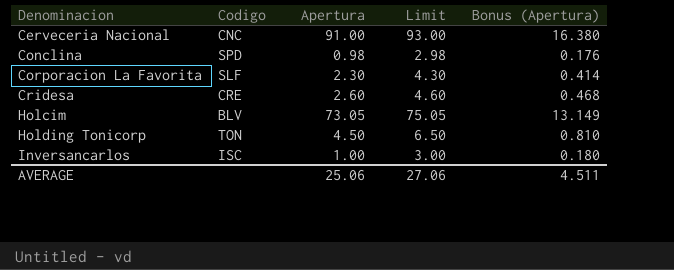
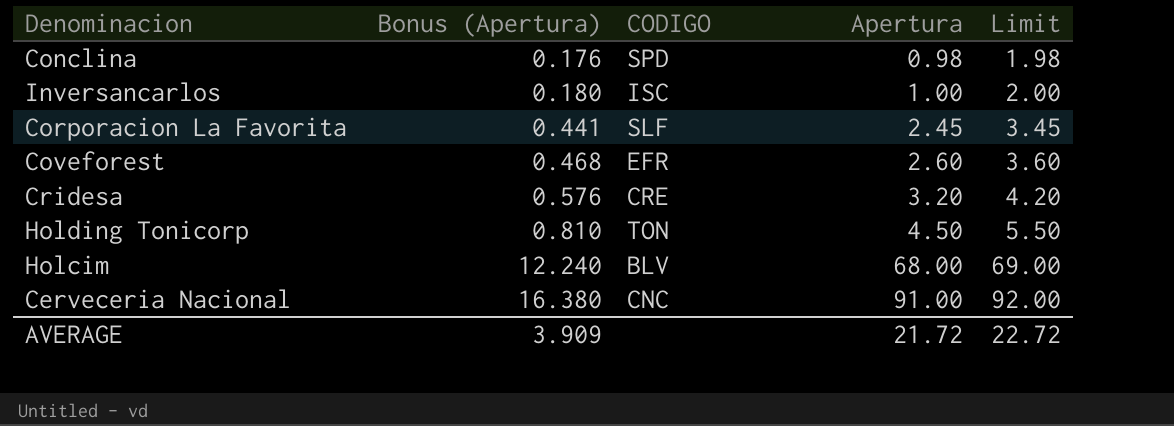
row order: Denominacion ascending -> Bonus (Apertura) ascending
column Bonus (Apertura) | position: 5 -> 2
column name: Codigo -> CODIGO
column Limit | formula: [Apertura] + 2 -> [Apertura] + 1
Corporacion La Favorita | Bonus (Apertura): 0.414 -> 0.441
Corporacion La Favorita | Apertura: 2.30 -> 2.45
row Coveforest: none -> 0.468 | EFR | 2.60 | 3.60
Cridesa | Bonus (Apertura): 0.468 -> 0.576
Cridesa | Apertura: 2.60 -> 3.20
Holcim | Bonus (Apertura): 13.149 -> 12.240
Holcim | Apertura: 73.05 -> 68.00
AVERAGE | Bonus (Apertura): 4.511 -> 3.909
AVERAGE | Apertura: 25.06 -> 21.72
AVERAGE | Limit: 27.06 -> 22.72

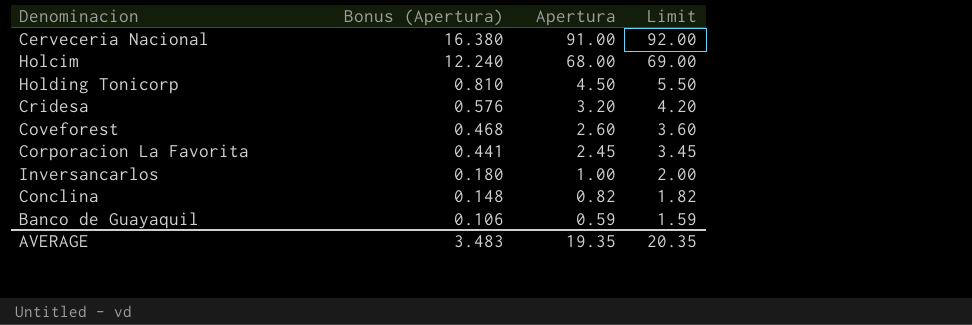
row order: Bonus (Apertura) ascending -> Bonus (Apertura) descending
column CODIGO | position: 3 -> none
Conclina | Bonus (Apertura): 0.176 -> 0.148
Conclina | Apertura: 0.98 -> 0.82
Conclina | Limit: 1.98 -> 1.82
row Banco de Guayaquil: none -> 0.106 | 0.59 | 1.59
AVERAGE | Bonus (Apertura): 3.909 -> 3.483
AVERAGE | Apertura: 21.72 -> 19.35
AVERAGE | Limit: 22.72 -> 20.35

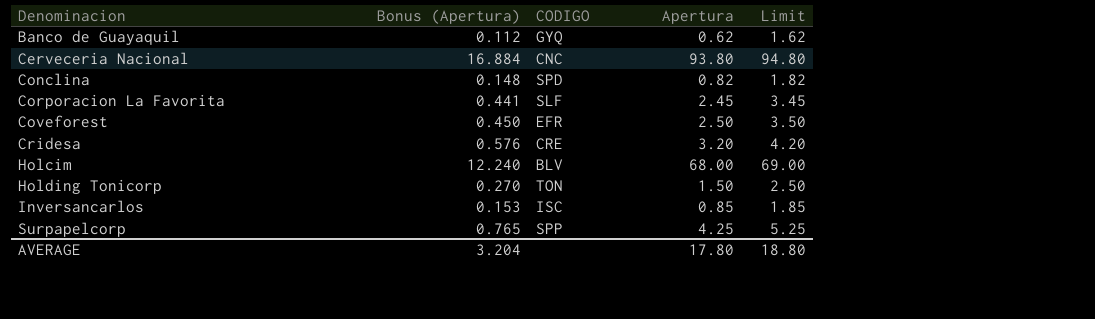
row order: Bonus (Apertura) descending -> Denominacion ascending
column CODIGO | position: none -> 3
Banco de Guayaquil | Bonus (Apertura): 0.106 -> 0.112
Banco de Guayaquil | Apertura: 0.59 -> 0.62
Banco de Guayaquil | Limit: 1.59 -> 1.62
Cerveceria Nacional | Bonus (Apertura): 16.380 -> 16.884
Cerveceria Nacional | Apertura: 91.00 -> 93.80
Cerveceria Nacional | Limit: 92.00 -> 94.80
Coveforest | Bonus (Apertura): 0.468 -> 0.450
Coveforest | Apertura: 2.60 -> 2.50
Coveforest | Limit: 3.60 -> 3.50
Holding Tonicorp | Bonus (Apertura): 0.810 -> 0.270
Holding Tonicorp | Apertura: 4.50 -> 1.50
Holding Tonicorp | Limit: 5.50 -> 2.50
Inversancarlos | Bonus (Apertura): 0.180 -> 0.153
Inversancarlos | Apertura: 1.00 -> 0.85
Inversancarlos | Limit: 2.00 -> 1.85
row Surpapelcorp: none -> 0.765 | SPP | 4.25 | 5.25
AVERAGE | Bonus (Apertura): 3.483 -> 3.204
AVERAGE | Apertura: 19.35 -> 17.80
AVERAGE | Limit: 20.35 -> 18.80

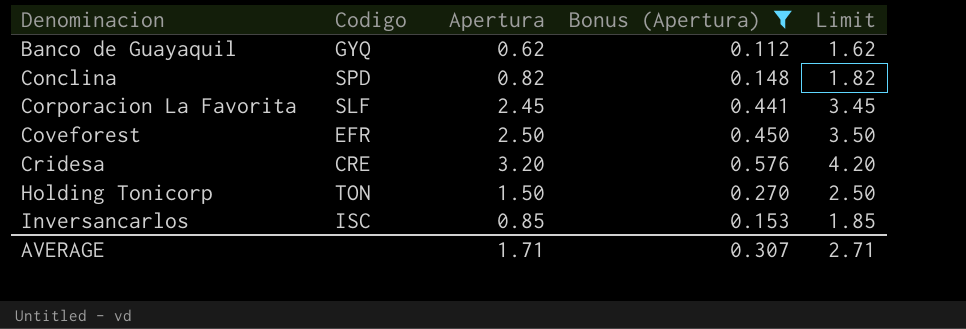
filter: none -> Bonus (Apertura) <= 0.576
column name: CODIGO -> Codigo
column Bonus (Apertura) | position: 2 -> 4
AVERAGE | Apertura: 17.80 -> 1.71
AVERAGE | Bonus (Apertura): 3.204 -> 0.307
AVERAGE | Limit: 18.80 -> 2.71

